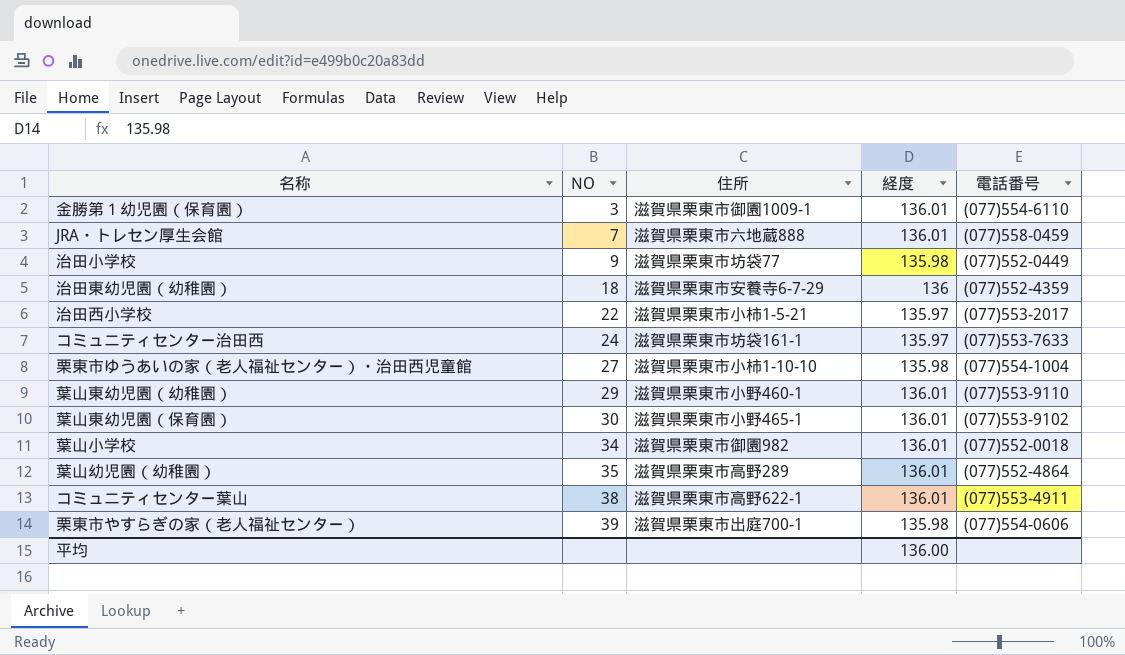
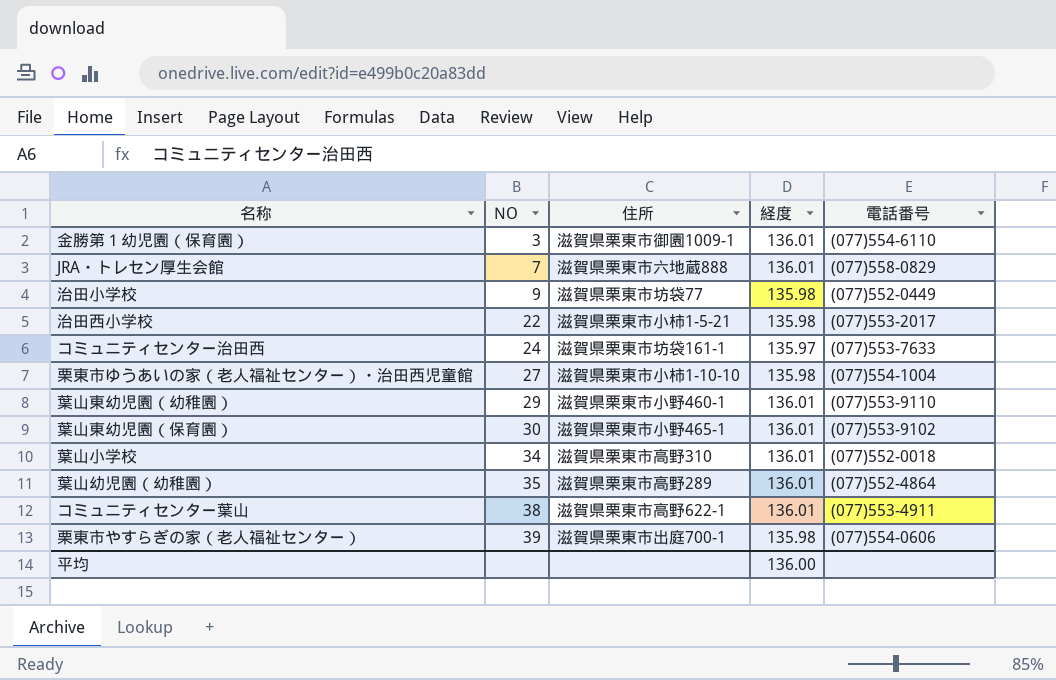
row 治田東幼児園（幼稚園）: 18 | 滋賀県栗東市安養寺6-7-29 | 136 | (077)552-4359 -> none
JRA・トレセン厚生会館 | 電話番号: (077)558-0459 -> (077)558-0829
治田西小学校 | 経度: 135.97 -> 135.98
葉山小学校 | 住所: 滋賀県栗東市御園982 -> 滋賀県栗東市高野310

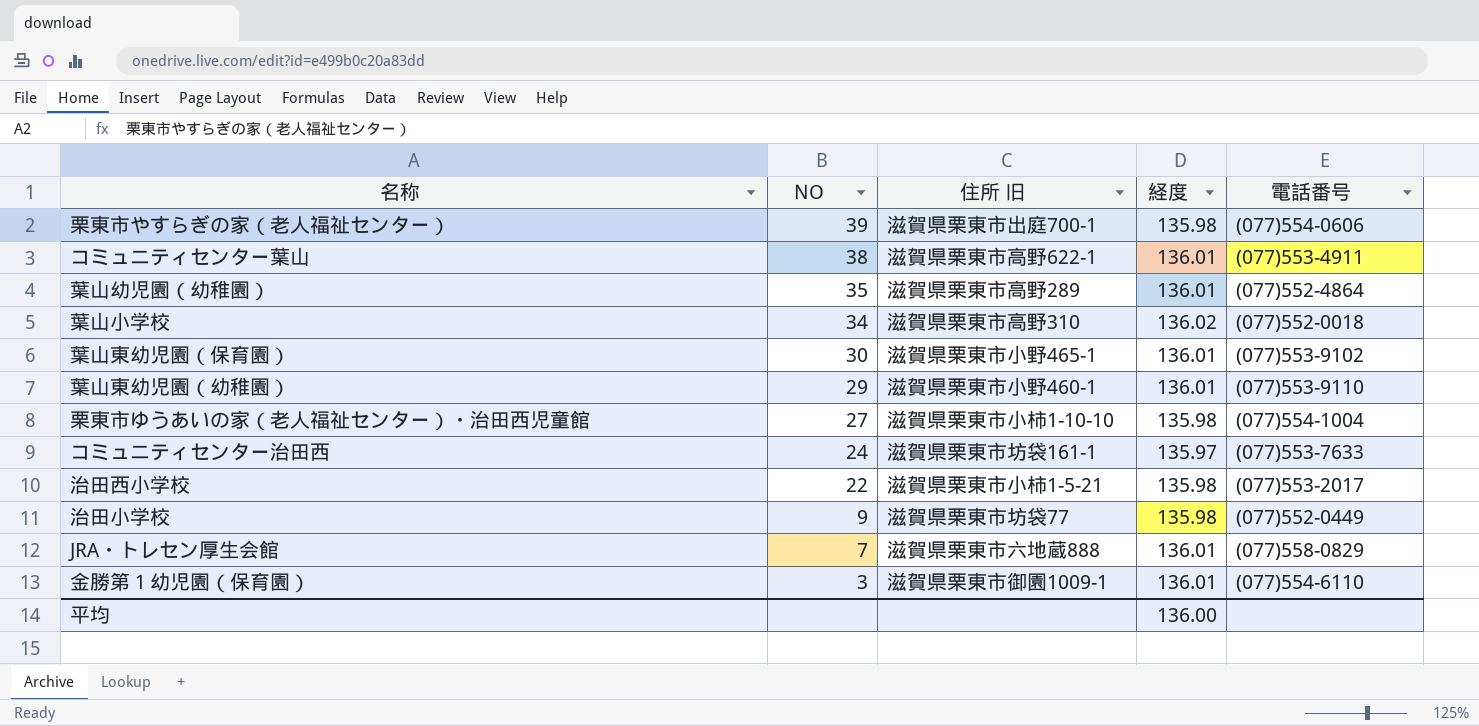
row order: NO ascending -> NO descending
column name: 住所 -> 住所 旧
葉山小学校 | 経度: 136.01 -> 136.02

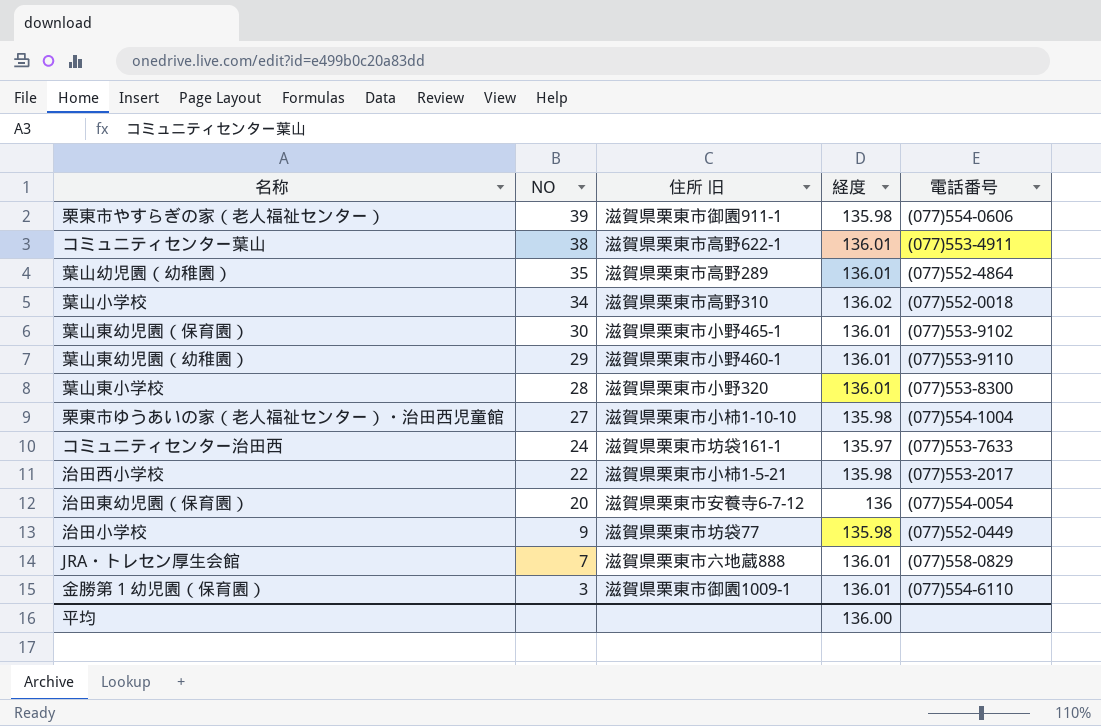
栗東市やすらぎの家（老人福祉センター） | 住所 旧: 滋賀県栗東市出庭700-1 -> 滋賀県栗東市御園911-1
row 葉山東小学校: none -> 28 | 滋賀県栗東市小野320 | 136.01 | (077)553-8300
row 治田東幼児園（保育園）: none -> 20 | 滋賀県栗東市安養寺6-7-12 | 136 | (077)554-0054

